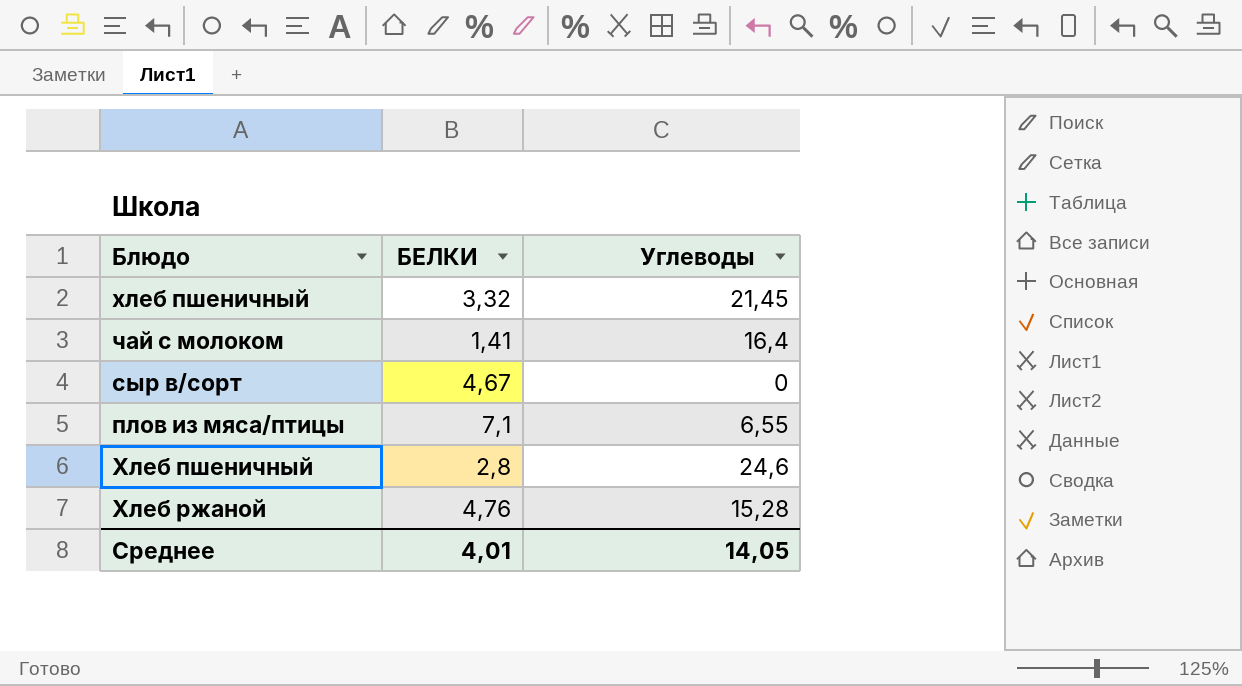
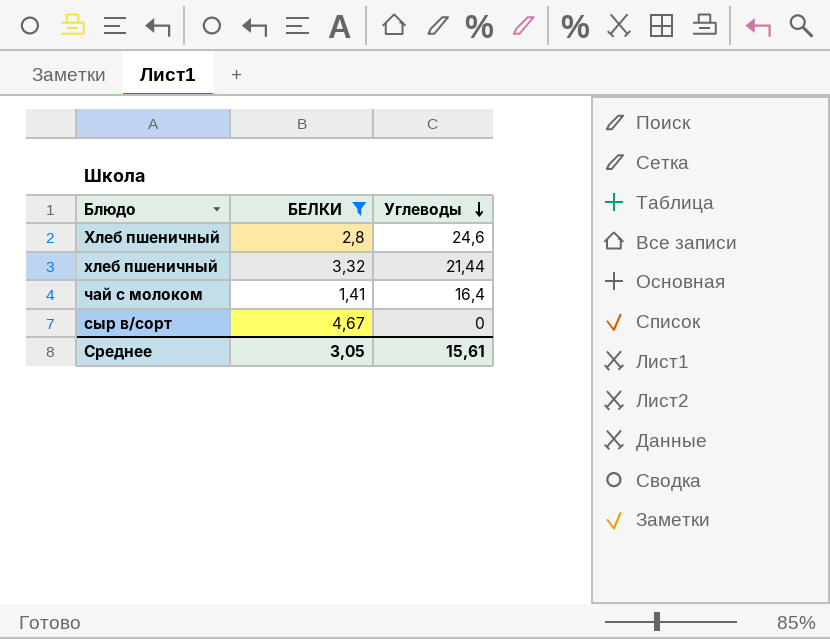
filter: none -> БЕЛКИ <= 4,67
row order: none -> Углеводы descending
хлеб пшеничный | Углеводы: 21,45 -> 21,44
Среднее | БЕЛКИ: 4,01 -> 3,05
Среднее | Углеводы: 14,05 -> 15,61

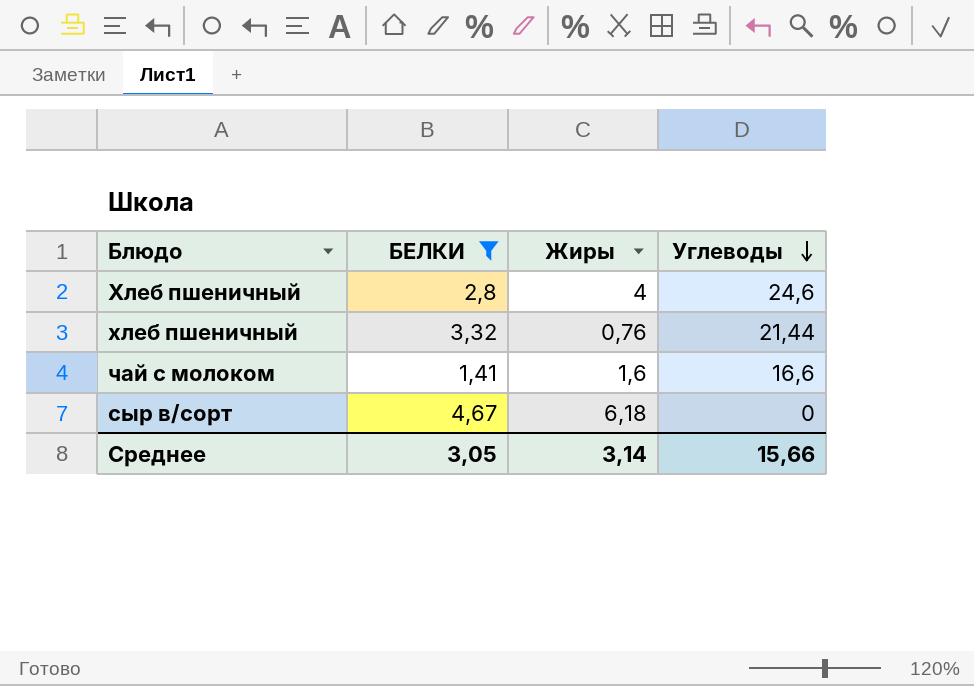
column Жиры | position: none -> 3
чай с молоком | Углеводы: 16,4 -> 16,6
Среднее | Углеводы: 15,61 -> 15,66

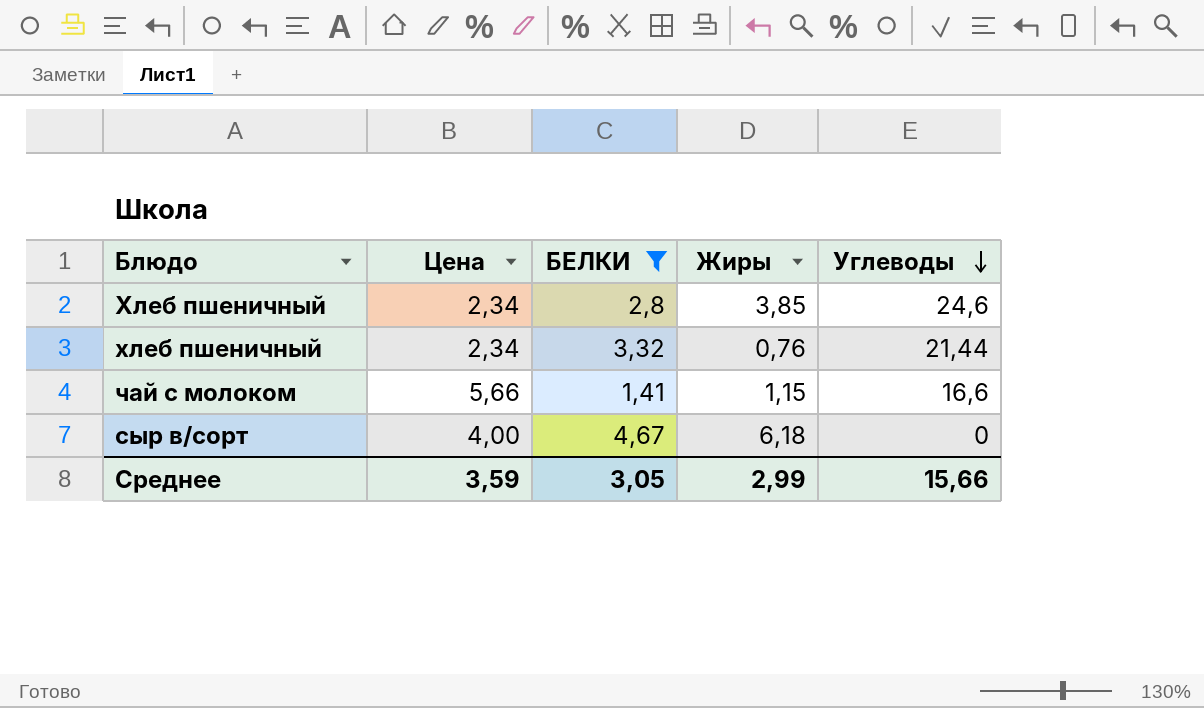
column Цена | position: none -> 2
Хлеб пшеничный | Жиры: 4 -> 3,85
чай с молоком | Жиры: 1,6 -> 1,15
Среднее | Жиры: 3,14 -> 2,99

